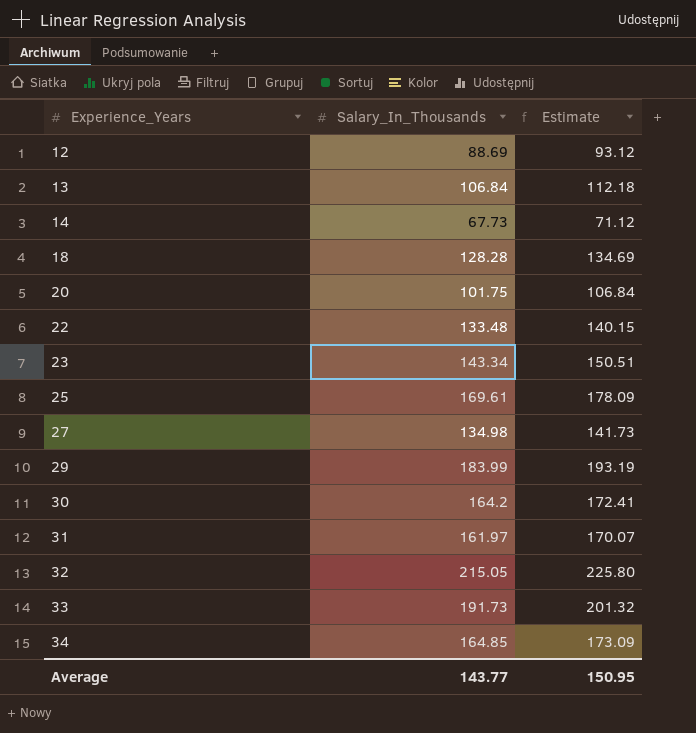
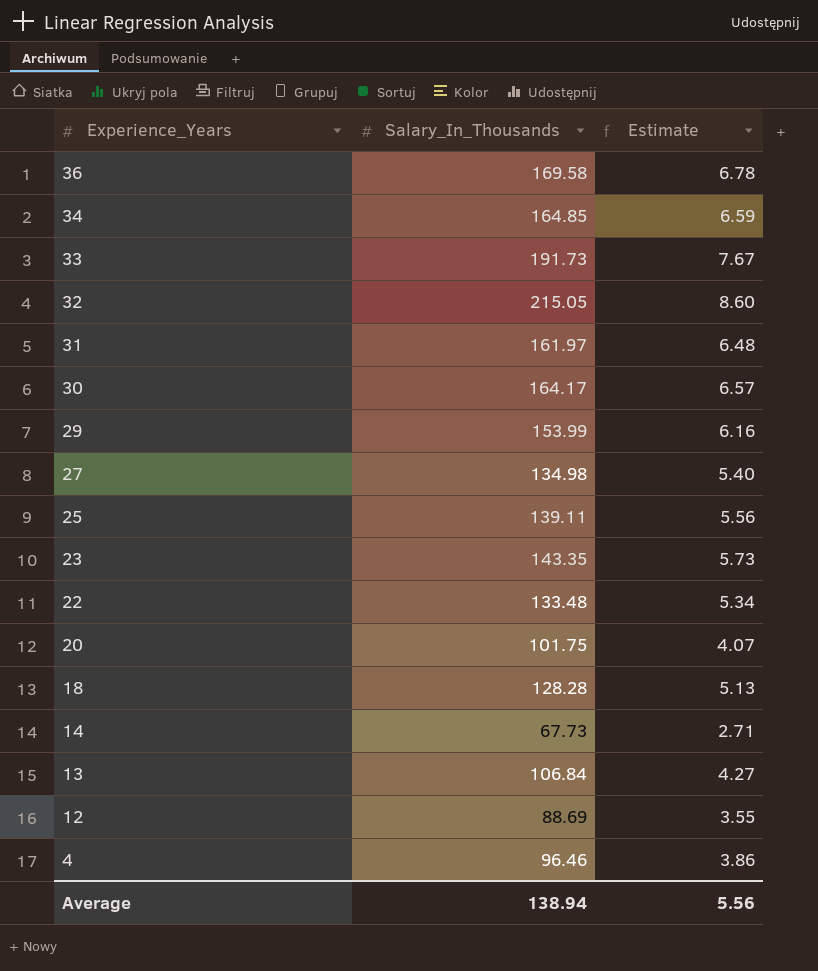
row order: Experience_Years ascending -> Experience_Years descending
column Estimate | formula: [Salary_In_Thousands] * 1.05 -> [Salary_In_Thousands] * 0.04
row 36: none -> 169.58 | 6.78
30 | Salary_In_Thousands: 164.2 -> 164.17
29 | Salary_In_Thousands: 183.99 -> 153.99
25 | Salary_In_Thousands: 169.61 -> 139.11
23 | Salary_In_Thousands: 143.34 -> 143.35
row 4: none -> 96.46 | 3.86
Average | Salary_In_Thousands: 143.77 -> 138.94
Average | Estimate: 150.95 -> 5.56

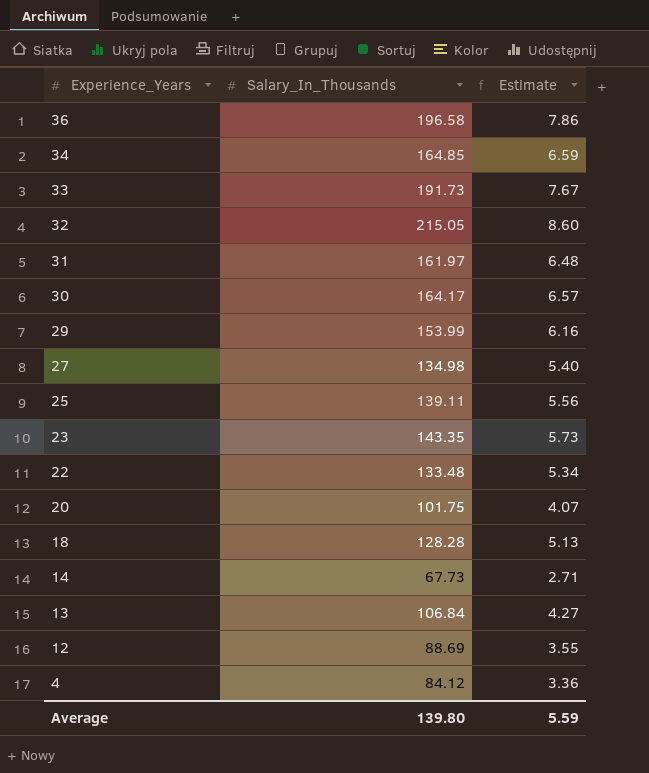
36 | Salary_In_Thousands: 169.58 -> 196.58
36 | Estimate: 6.78 -> 7.86
4 | Salary_In_Thousands: 96.46 -> 84.12
4 | Estimate: 3.86 -> 3.36
Average | Salary_In_Thousands: 138.94 -> 139.80
Average | Estimate: 5.56 -> 5.59

